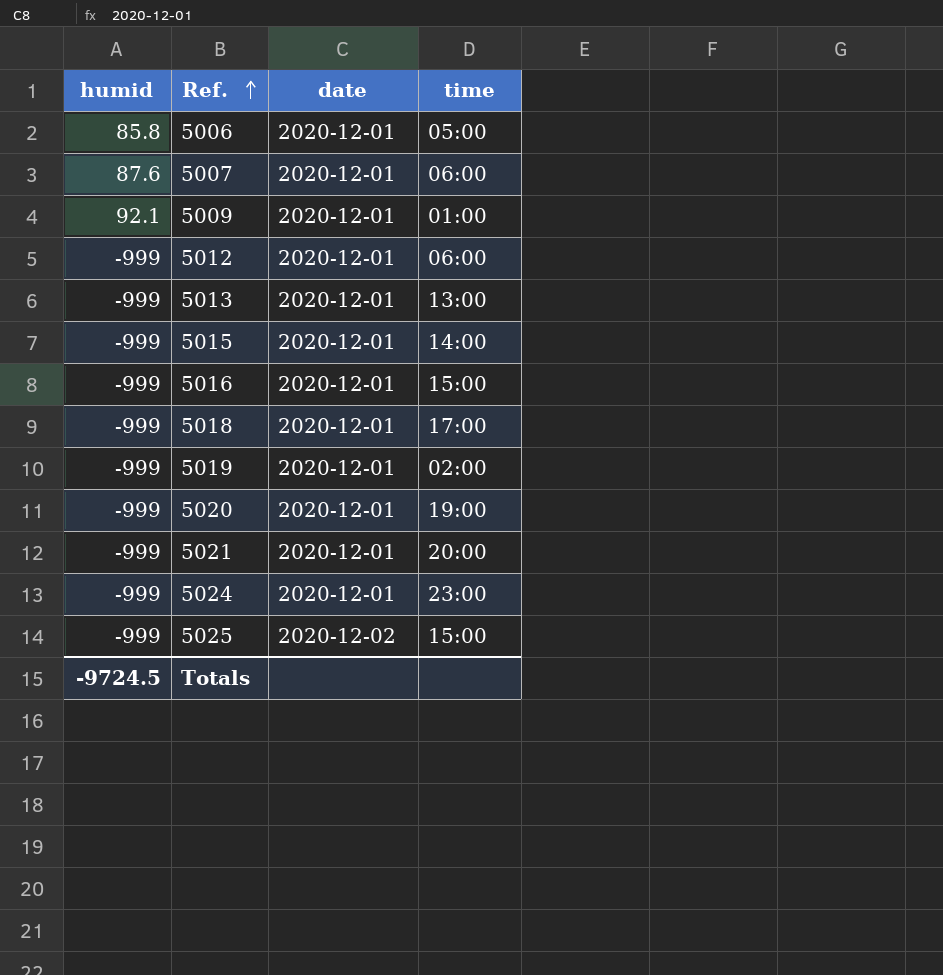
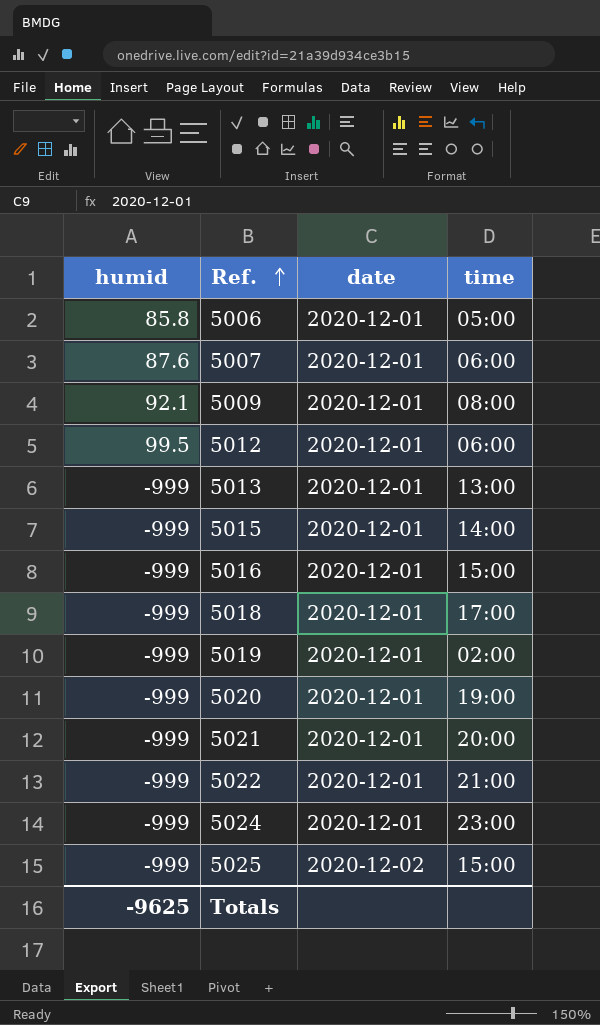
5009 | time: 01:00 -> 08:00
5012 | humid: -999 -> 99.5
row 5022: none -> -999 | 2020-12-01 | 21:00
Totals | humid: -9724.5 -> -9625

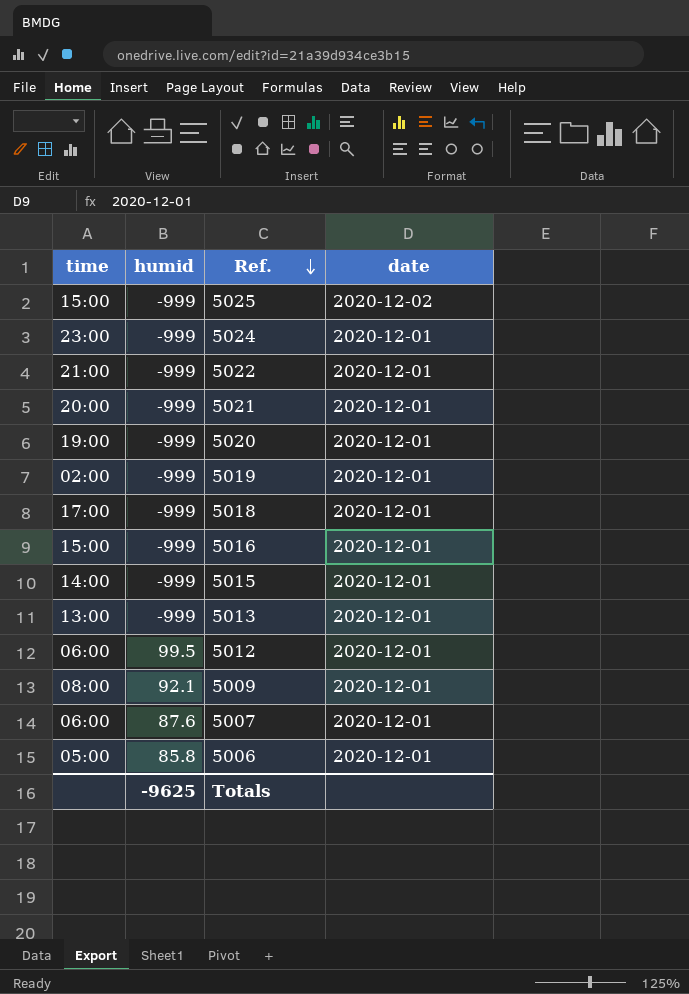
row order: Ref. ascending -> Ref. descending
column time | position: 4 -> 1

